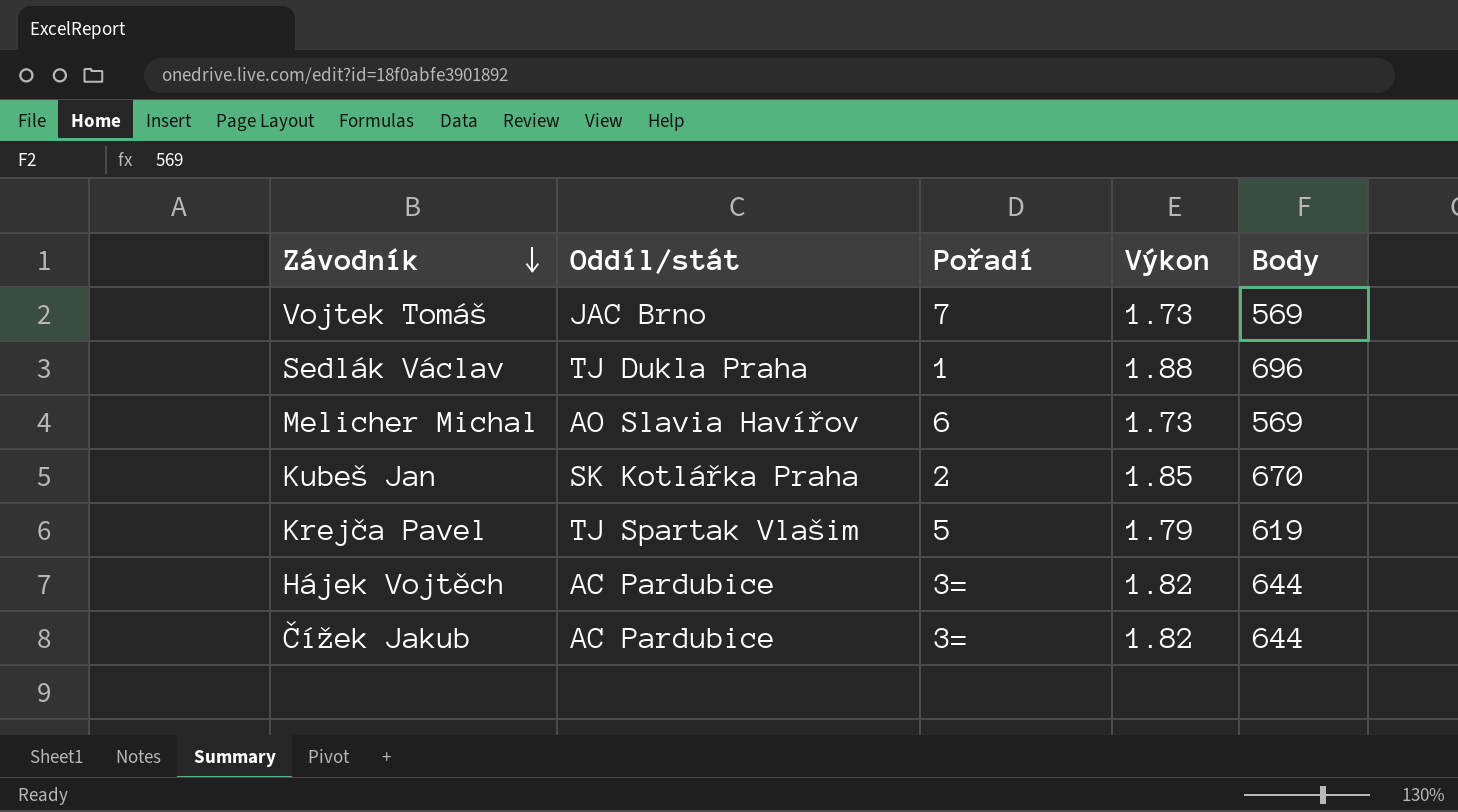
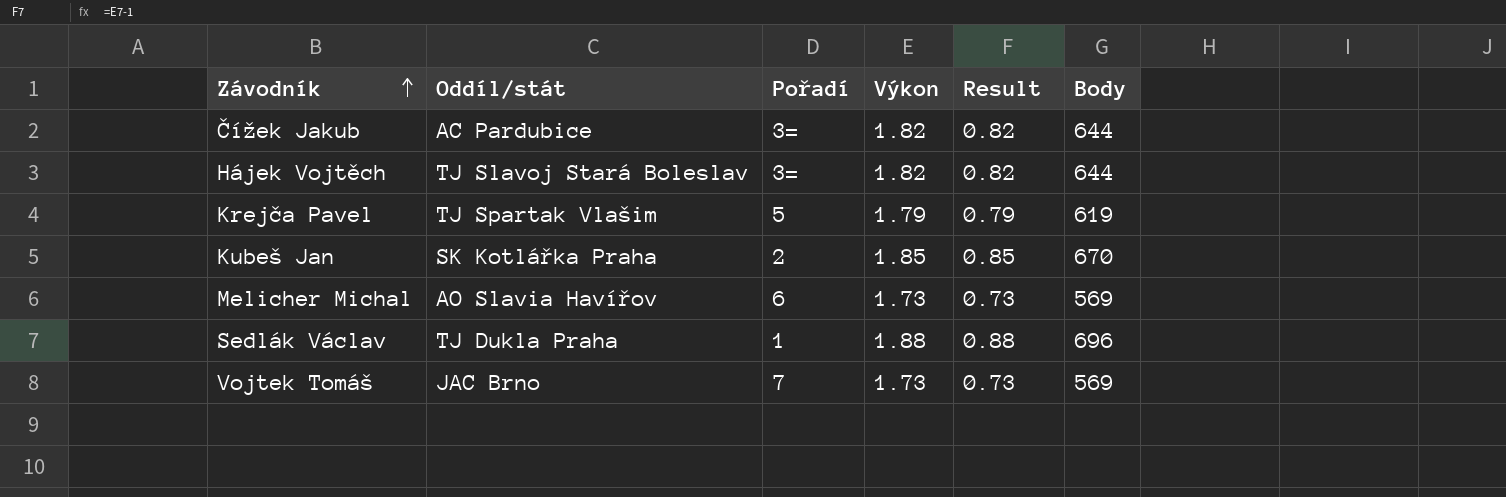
row order: Závodník descending -> Závodník ascending
column Result | formula: none -> [Výkon] - 1
Hájek Vojtěch | Oddíl/stát: AC Pardubice -> TJ Slavoj Stará Boleslav

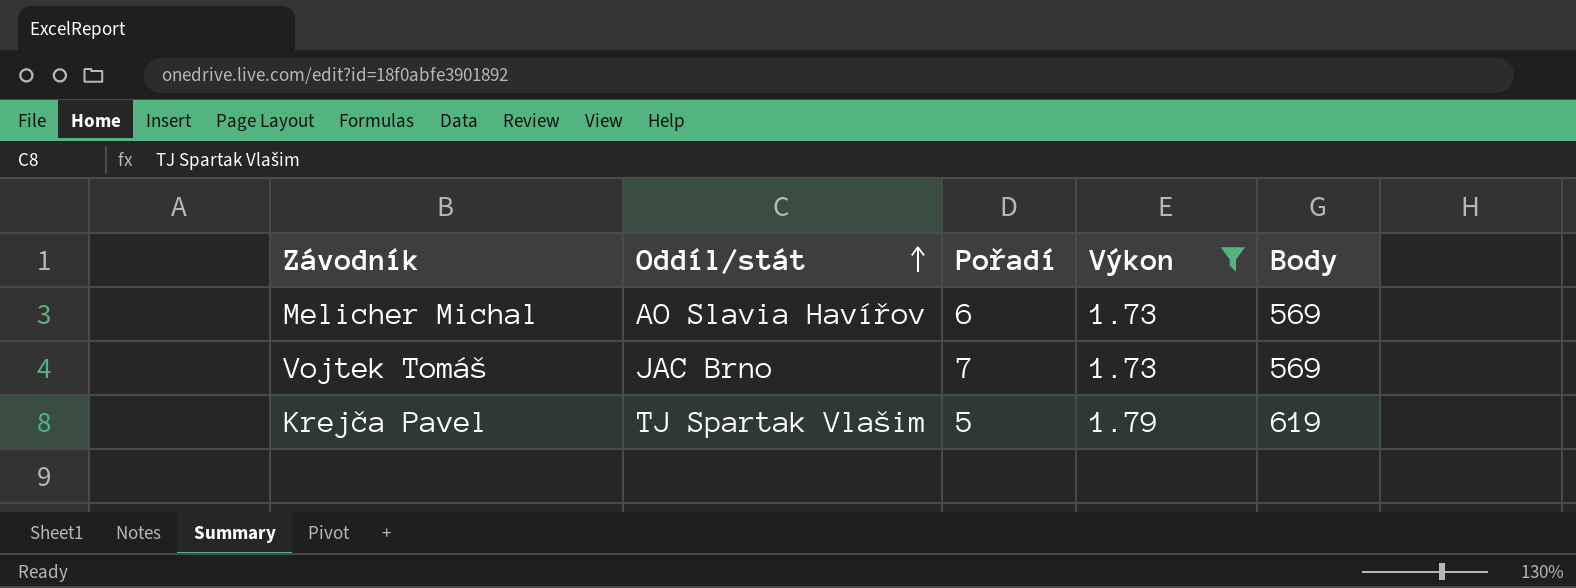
filter: none -> Výkon <= 1.79
row order: Závodník ascending -> Oddíl/stát ascending
column Result | formula: [Výkon] - 1 -> none

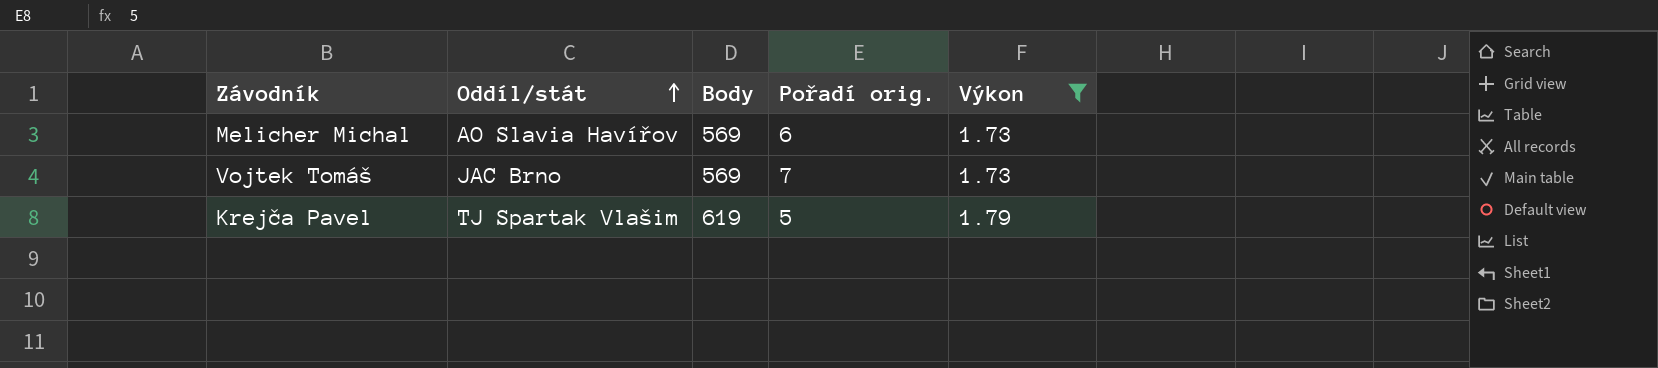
column Body | position: 5 -> 3
column name: Pořadí -> Pořadí orig.

